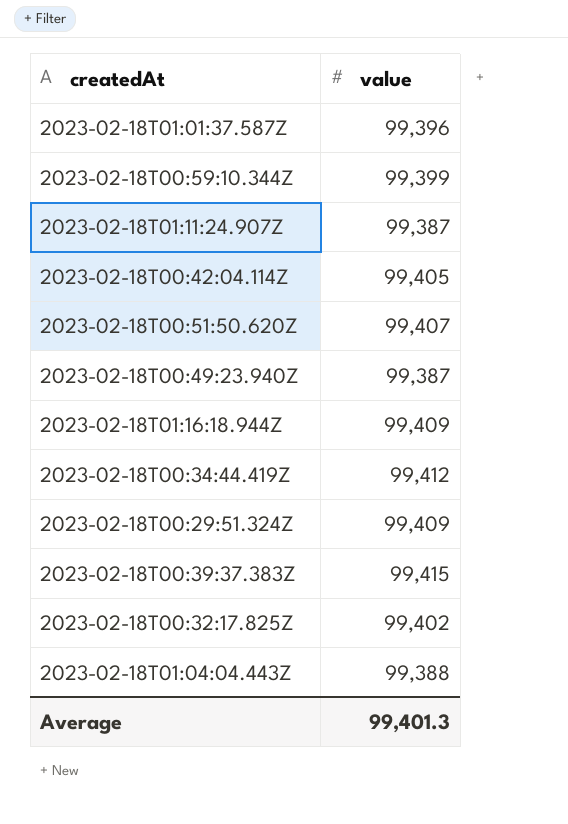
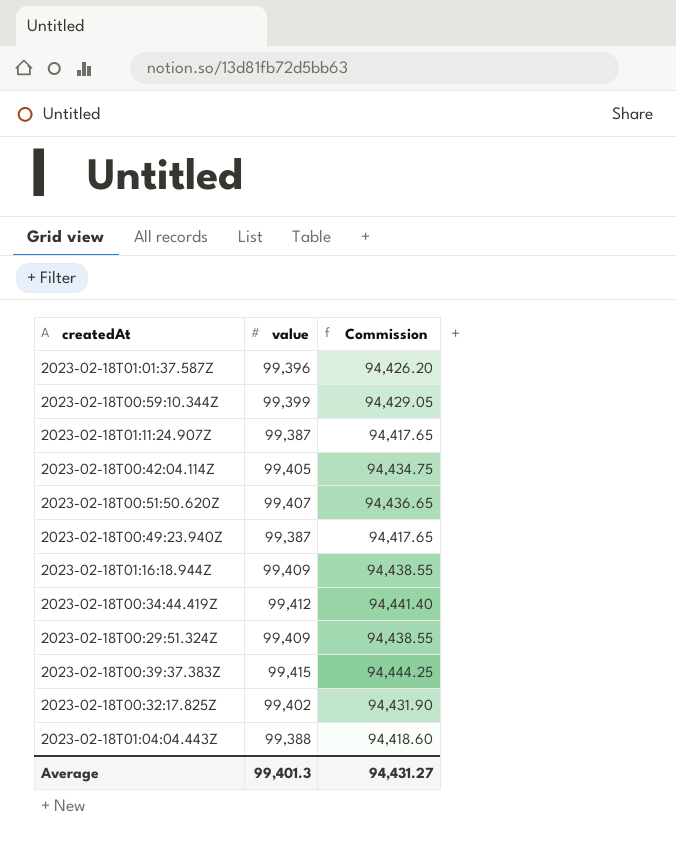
column Commission | formula: none -> [value] * 0.95

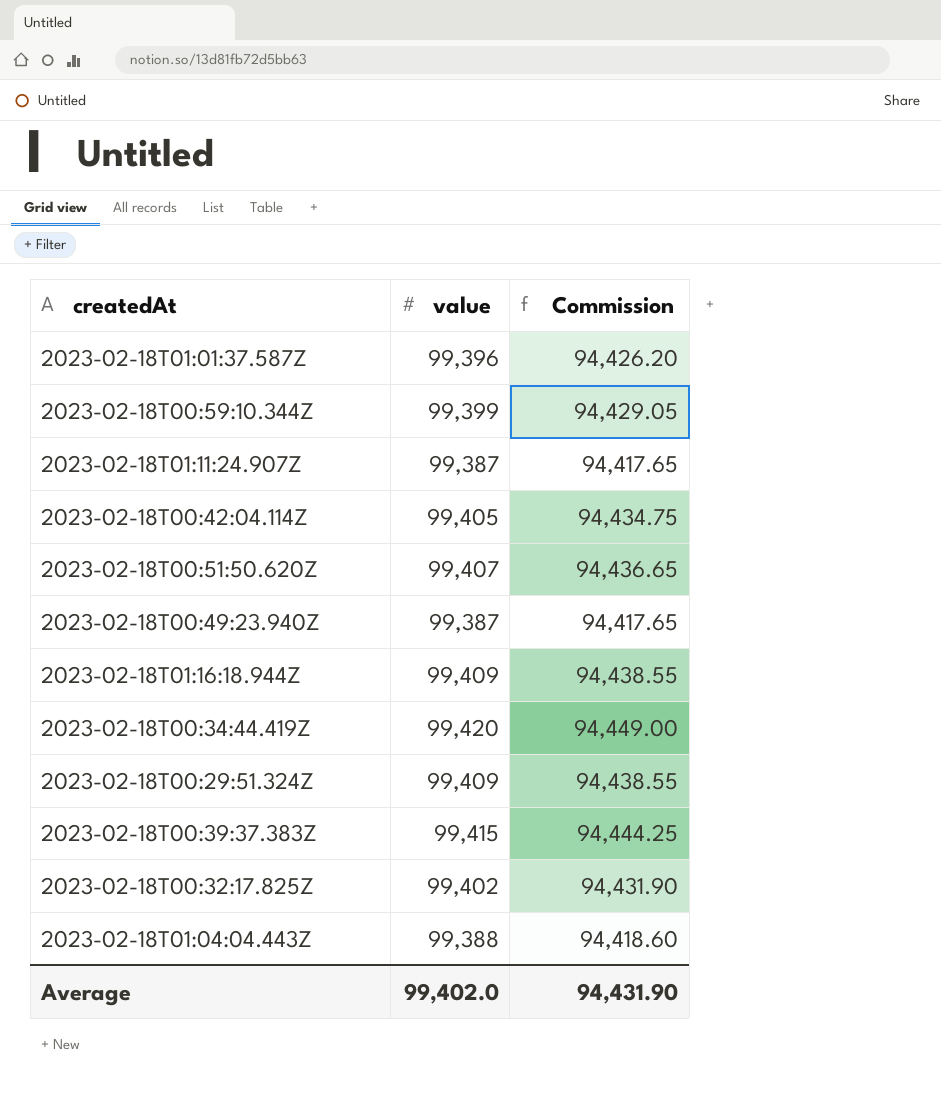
2023-02-18T00:34:44.419Z | value: 99,412 -> 99,420
2023-02-18T00:34:44.419Z | Commission: 94,441.40 -> 94,449.00
Average | value: 99,401.3 -> 99,402.0
Average | Commission: 94,431.27 -> 94,431.90

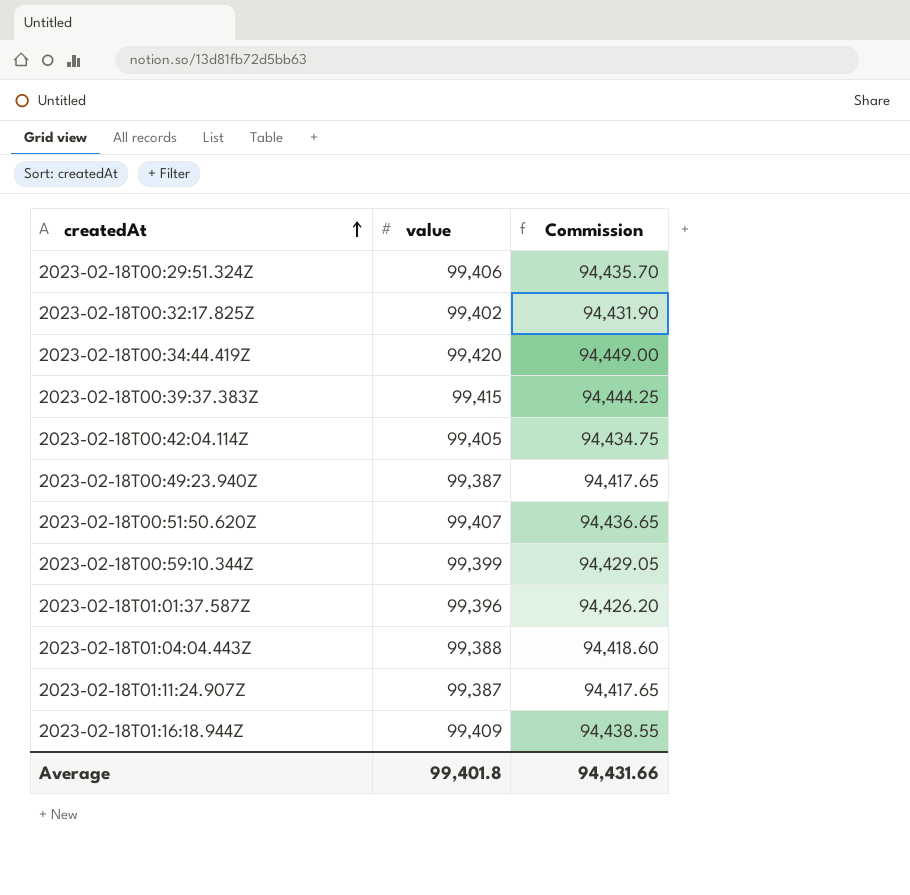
row order: none -> createdAt ascending
2023-02-18T00:29:51.324Z | value: 99,409 -> 99,406
2023-02-18T00:29:51.324Z | Commission: 94,438.55 -> 94,435.70
Average | value: 99,402.0 -> 99,401.8
Average | Commission: 94,431.90 -> 94,431.66

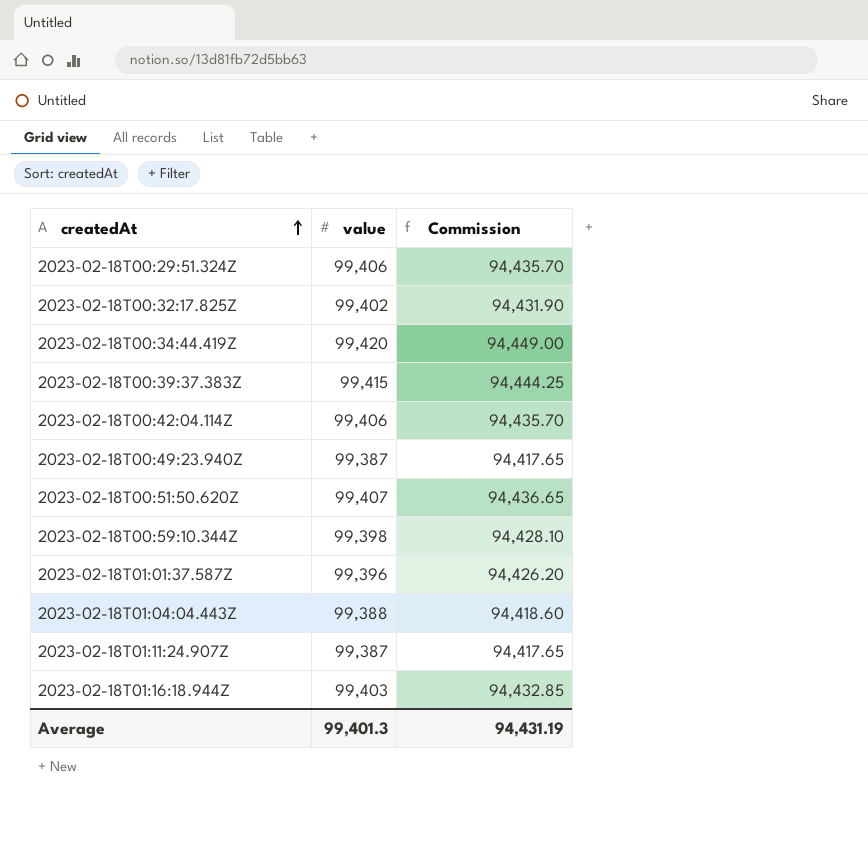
2023-02-18T00:42:04.114Z | value: 99,405 -> 99,406
2023-02-18T00:42:04.114Z | Commission: 94,434.75 -> 94,435.70
2023-02-18T00:59:10.344Z | value: 99,399 -> 99,398
2023-02-18T00:59:10.344Z | Commission: 94,429.05 -> 94,428.10
2023-02-18T01:16:18.944Z | value: 99,409 -> 99,403
2023-02-18T01:16:18.944Z | Commission: 94,438.55 -> 94,432.85
Average | value: 99,401.8 -> 99,401.3
Average | Commission: 94,431.66 -> 94,431.19

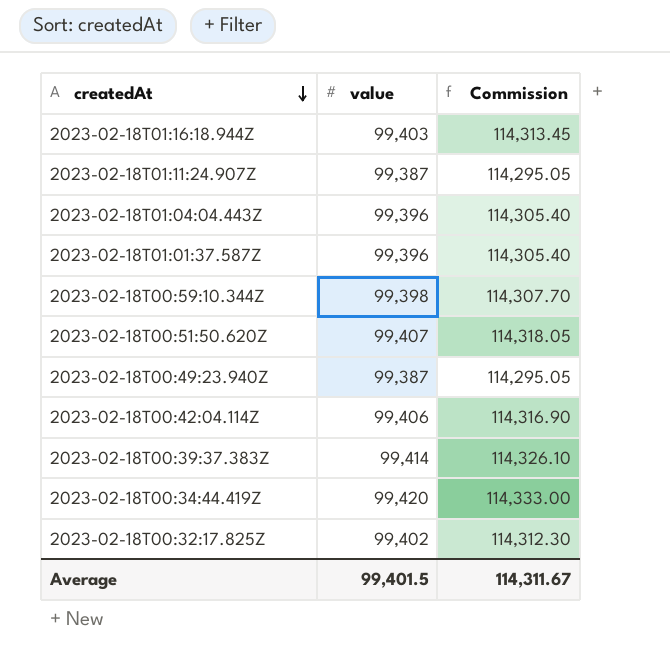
row order: createdAt ascending -> createdAt descending
column Commission | formula: [value] * 0.95 -> [value] * 1.15
row 2023-02-18T00:29:51.324Z: 99,406 | 94,435.70 -> none
2023-02-18T01:04:04.443Z | value: 99,388 -> 99,396
2023-02-18T00:39:37.383Z | value: 99,415 -> 99,414
Average | value: 99,401.3 -> 99,401.5
Average | Commission: 94,431.19 -> 114,311.67

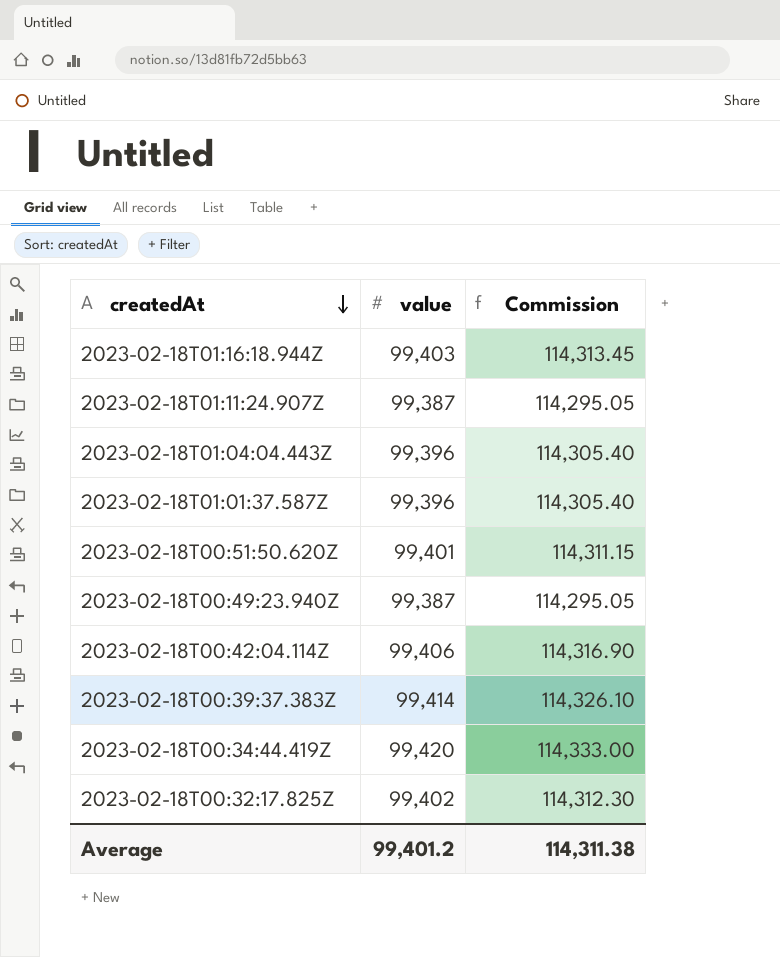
row 2023-02-18T00:59:10.344Z: 99,398 | 114,307.70 -> none
2023-02-18T00:51:50.620Z | value: 99,407 -> 99,401
2023-02-18T00:51:50.620Z | Commission: 114,318.05 -> 114,311.15
Average | value: 99,401.5 -> 99,401.2
Average | Commission: 114,311.67 -> 114,311.38

